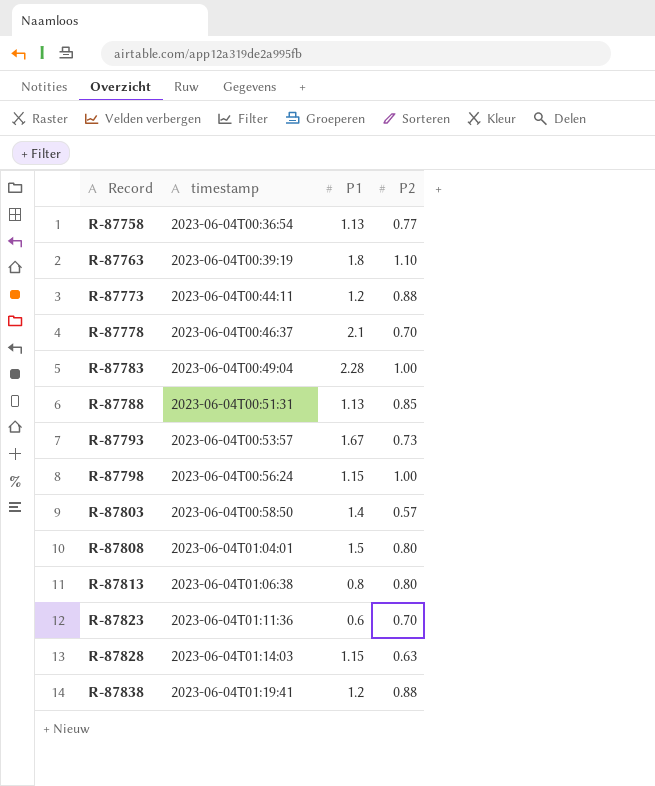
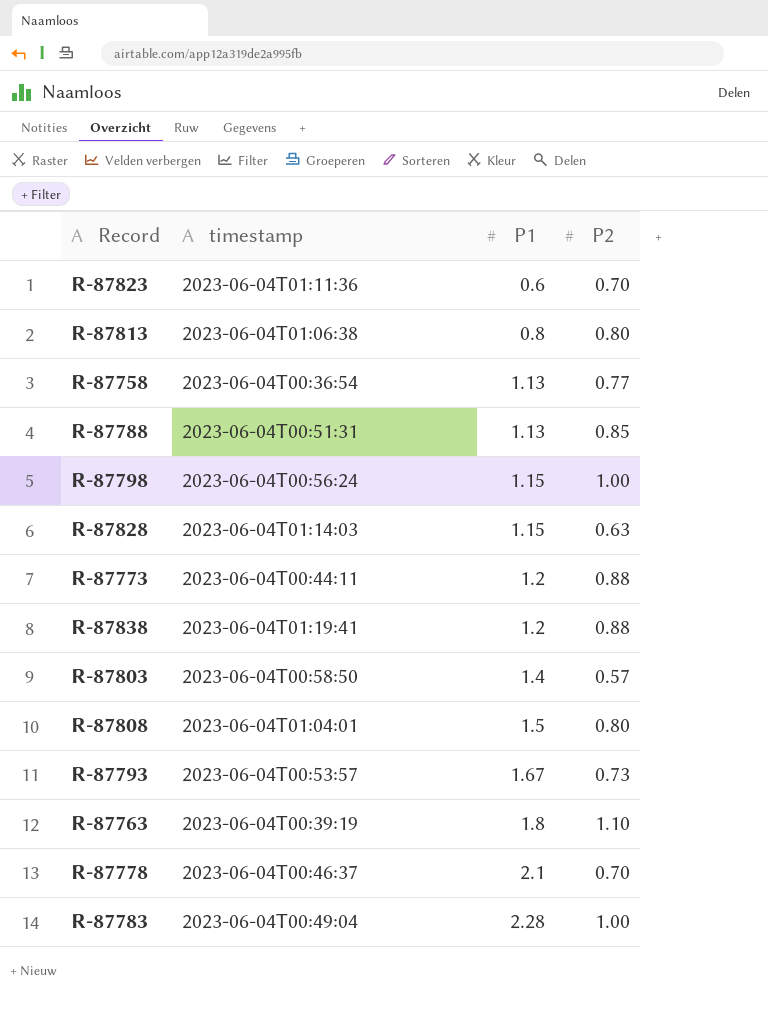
row order: Record ascending -> P1 ascending

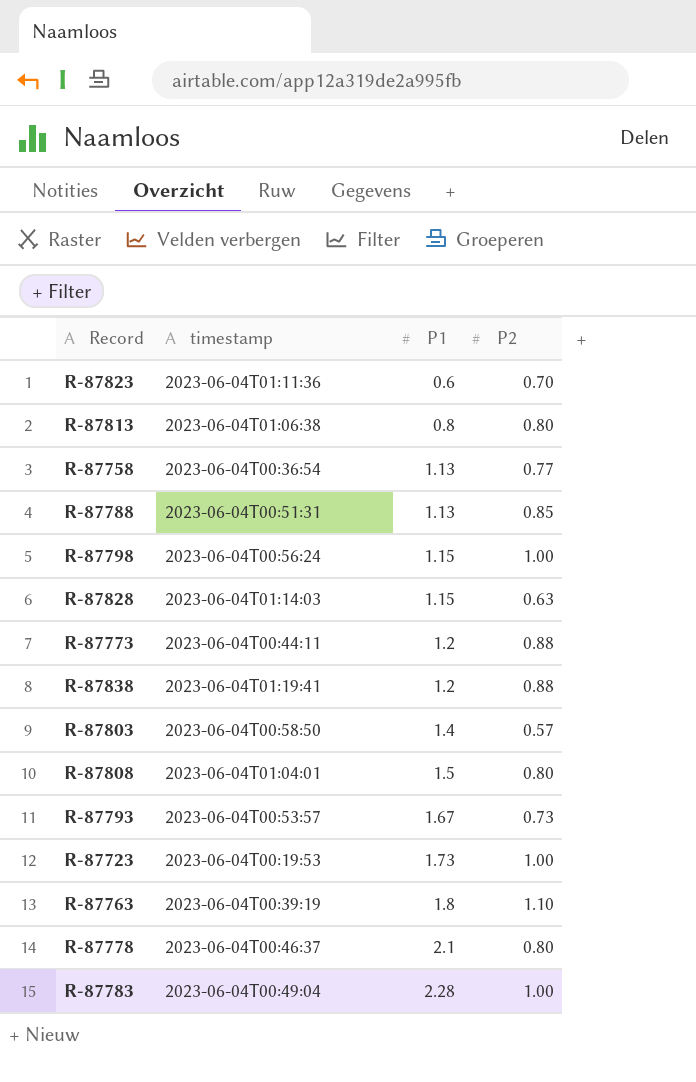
row R-87723: none -> 2023-06-04T00:19:53 | 1.73 | 1.00
R-87778 | P2: 0.70 -> 0.80

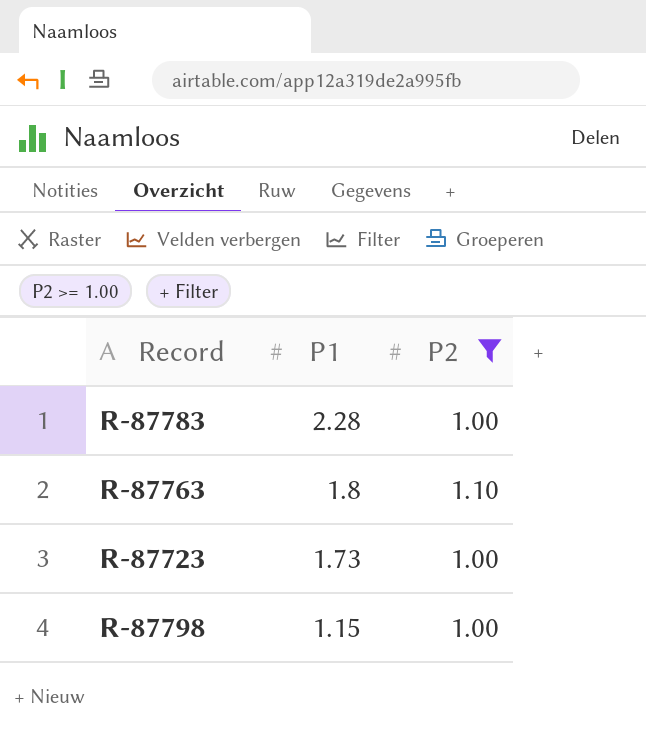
filter: none -> P2 >= 1.00
row order: P1 ascending -> P1 descending
column timestamp | position: 2 -> none

